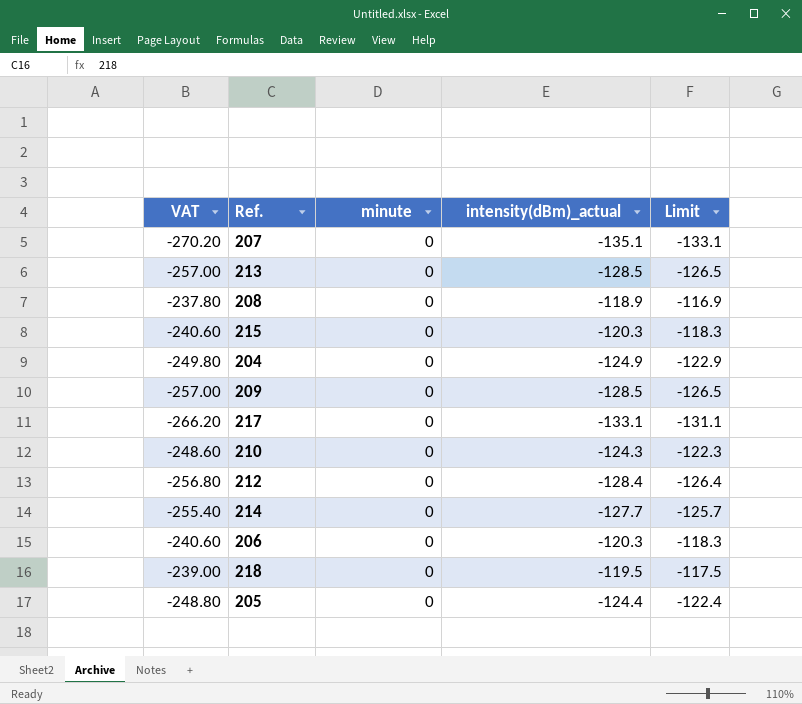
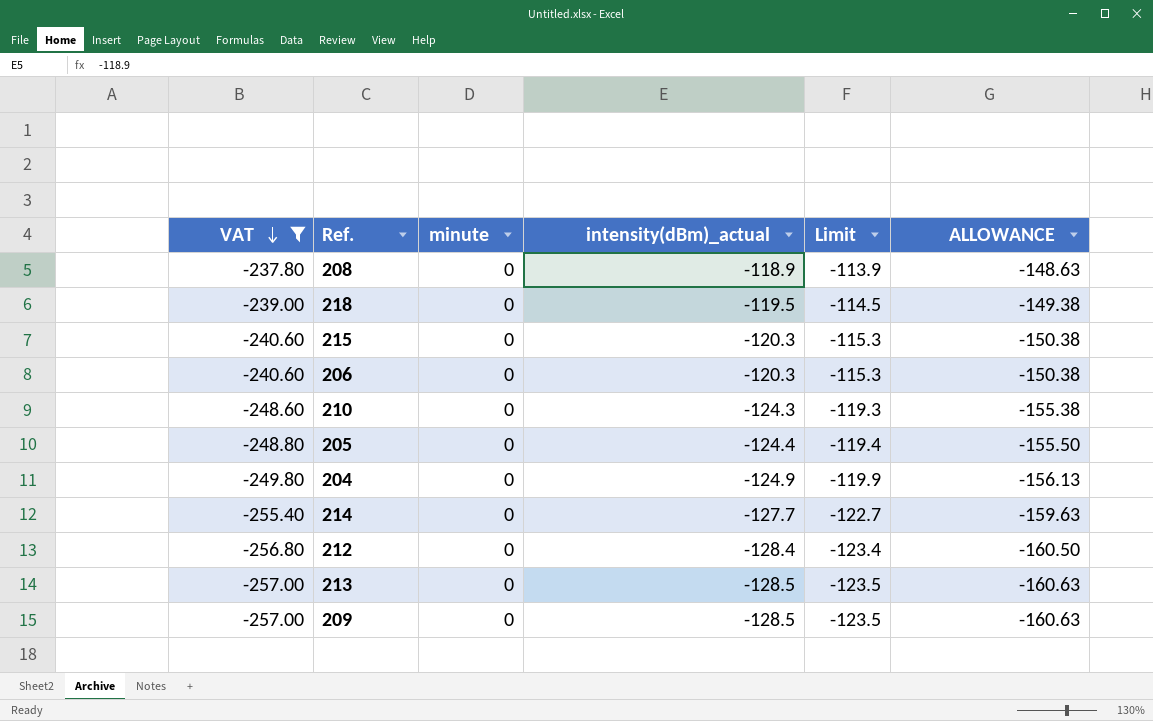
filter: none -> VAT >= -257.00
row order: none -> VAT descending
column Limit | formula: [intensity(dBm)_actual] + 2 -> [intensity(dBm)_actual] + 5
column ALLOWANCE | formula: none -> [intensity(dBm)_actual] * 1.25

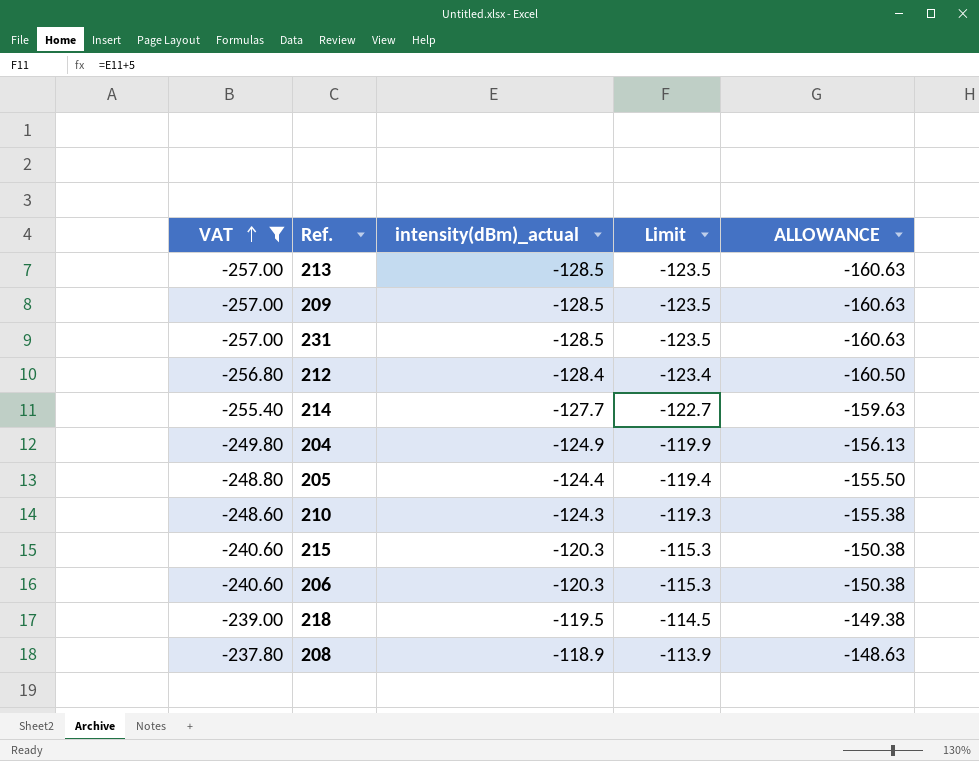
row order: VAT descending -> VAT ascending
column minute | position: 3 -> none
row 231: none -> -257.00 | -128.5 | -123.5 | -160.63

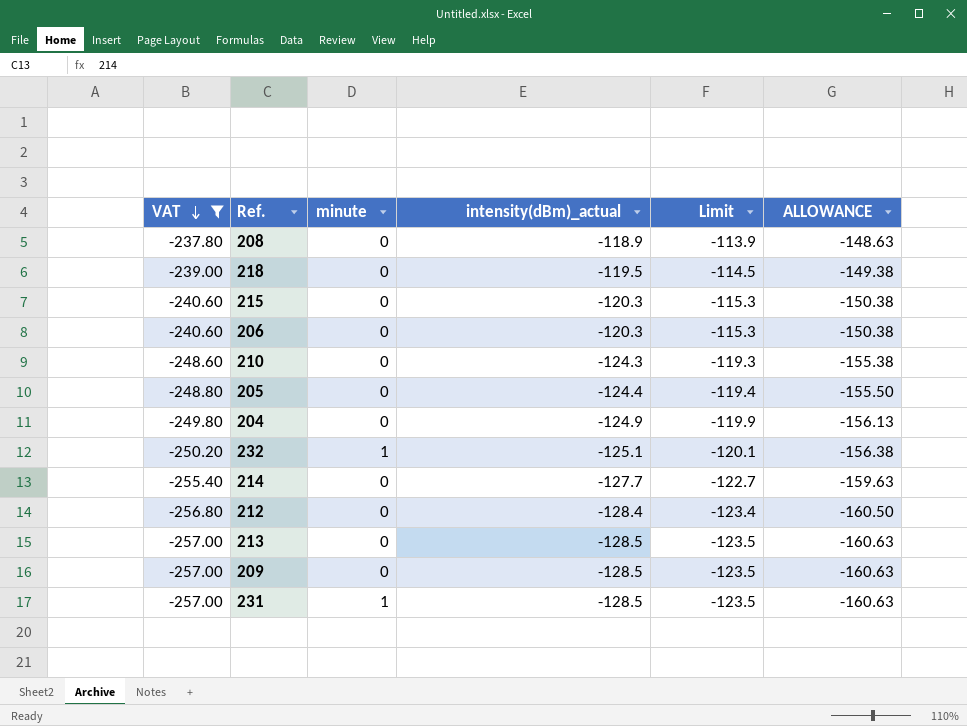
row order: VAT ascending -> VAT descending
column minute | position: none -> 3
row 232: none -> -250.20 | 1 | -125.1 | -120.1 | -156.38

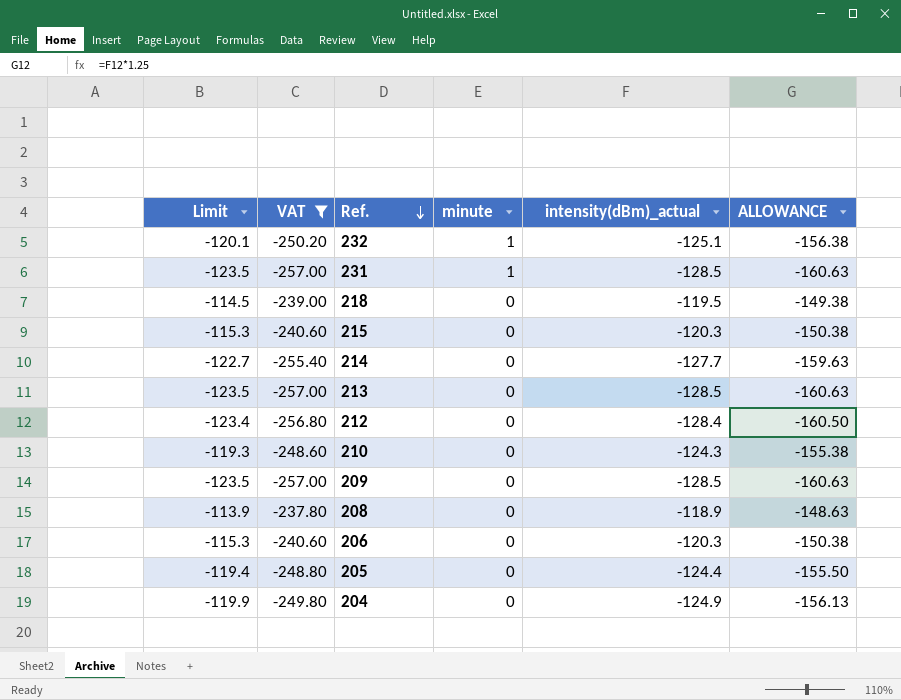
row order: VAT descending -> Ref. descending
column Limit | position: 5 -> 1

